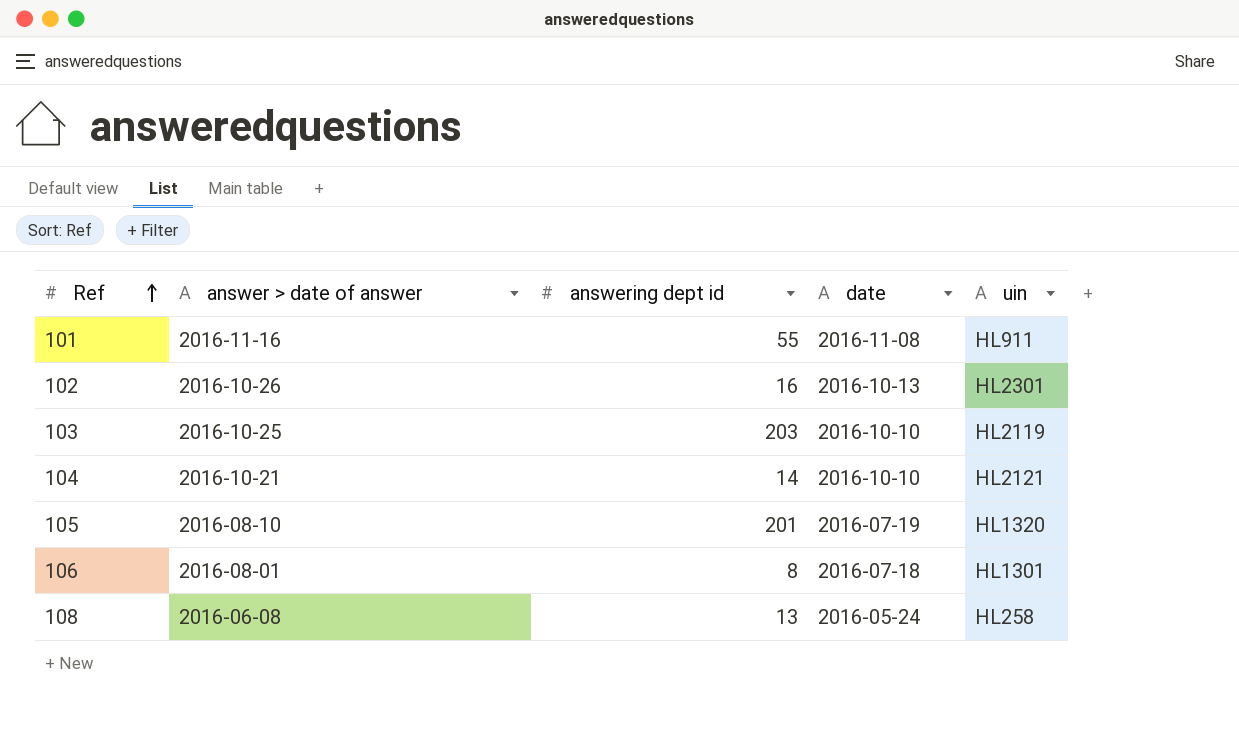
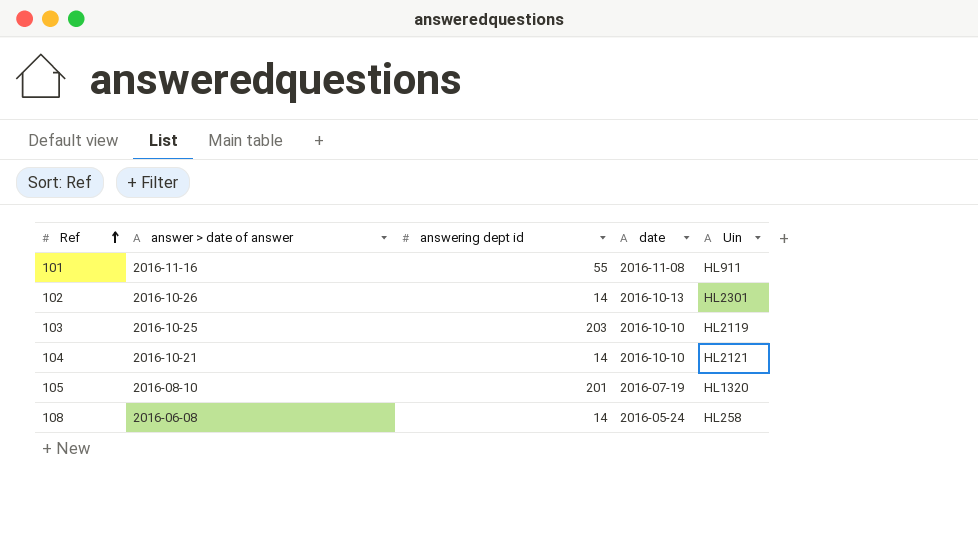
column name: uin -> Uin
row 106: 2016-08-01 | 8 | 2016-07-18 | HL1301 -> none
102 | answering dept id: 16 -> 14
108 | answering dept id: 13 -> 14

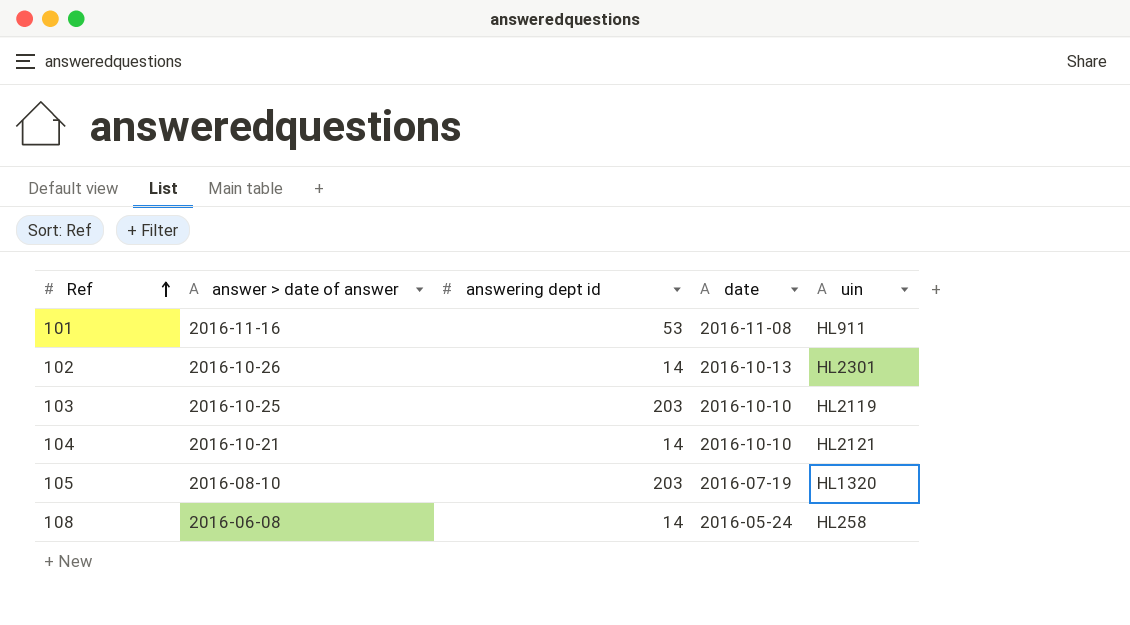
column name: Uin -> uin
101 | answering dept id: 55 -> 53
105 | answering dept id: 201 -> 203

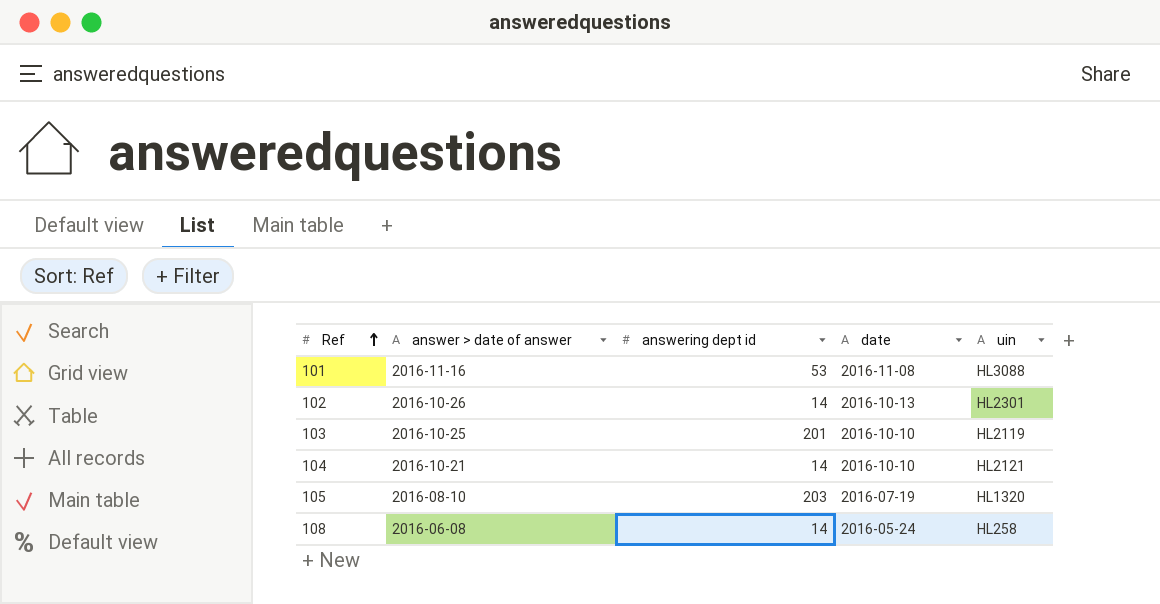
101 | uin: HL911 -> HL3088
103 | answering dept id: 203 -> 201

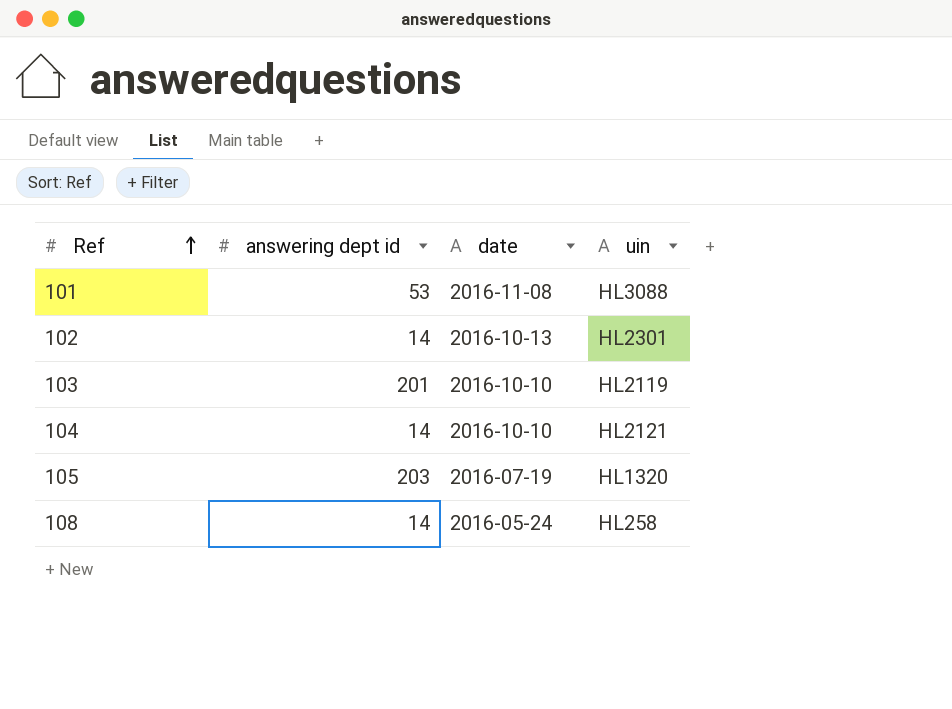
column answer > date of answer | position: 2 -> none

